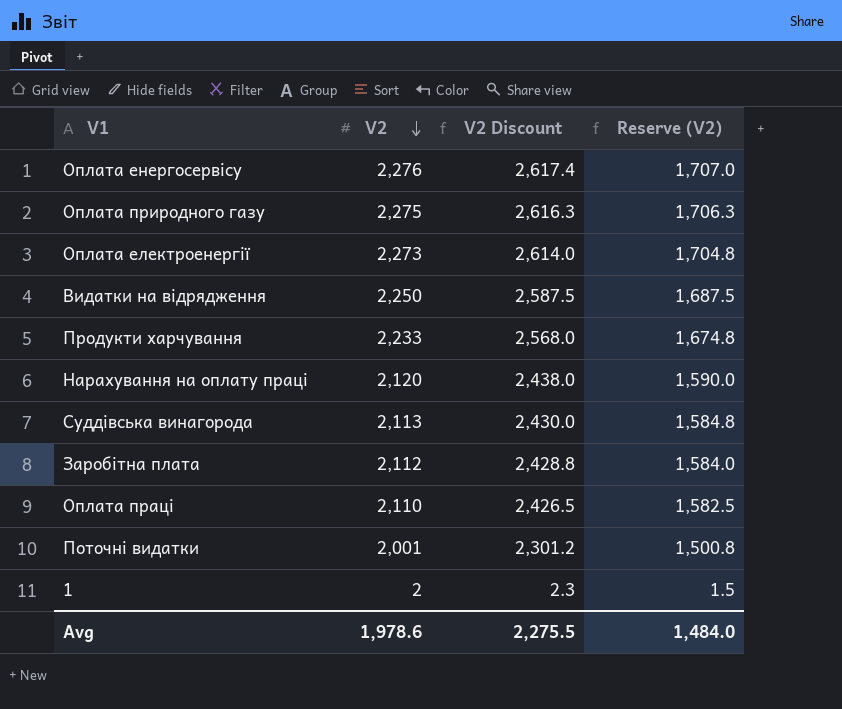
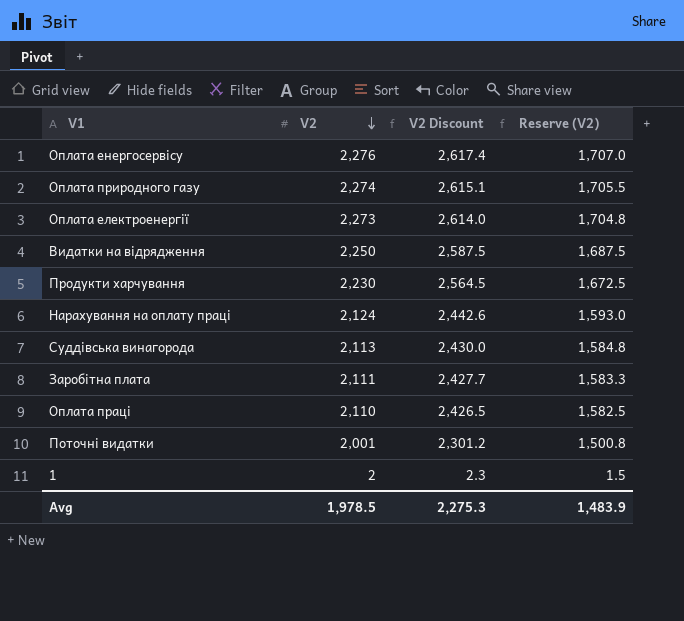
Оплата природного газу | V2: 2,275 -> 2,274
Оплата природного газу | V2 Discount: 2,616.3 -> 2,615.1
Оплата природного газу | Reserve (V2): 1,706.3 -> 1,705.5
Продукти харчування | V2: 2,233 -> 2,230
Продукти харчування | V2 Discount: 2,568.0 -> 2,564.5
Продукти харчування | Reserve (V2): 1,674.8 -> 1,672.5
Нарахування на оплату праці | V2: 2,120 -> 2,124
Нарахування на оплату праці | V2 Discount: 2,438.0 -> 2,442.6
Нарахування на оплату праці | Reserve (V2): 1,590.0 -> 1,593.0
Заробітна плата | V2: 2,112 -> 2,111
Заробітна плата | V2 Discount: 2,428.8 -> 2,427.7
Заробітна плата | Reserve (V2): 1,584.0 -> 1,583.3
Avg | V2: 1,978.6 -> 1,978.5
Avg | V2 Discount: 2,275.5 -> 2,275.3
Avg | Reserve (V2): 1,484.0 -> 1,483.9

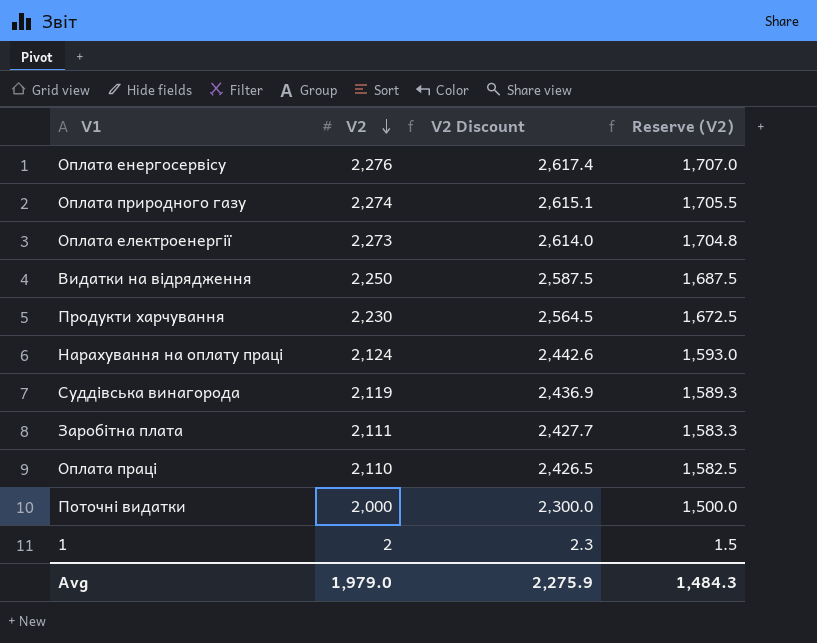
Суддівська винагорода | V2: 2,113 -> 2,119
Суддівська винагорода | V2 Discount: 2,430.0 -> 2,436.9
Суддівська винагорода | Reserve (V2): 1,584.8 -> 1,589.3
Поточні видатки | V2: 2,001 -> 2,000
Поточні видатки | V2 Discount: 2,301.2 -> 2,300.0
Поточні видатки | Reserve (V2): 1,500.8 -> 1,500.0
Avg | V2: 1,978.5 -> 1,979.0
Avg | V2 Discount: 2,275.3 -> 2,275.9
Avg | Reserve (V2): 1,483.9 -> 1,484.3

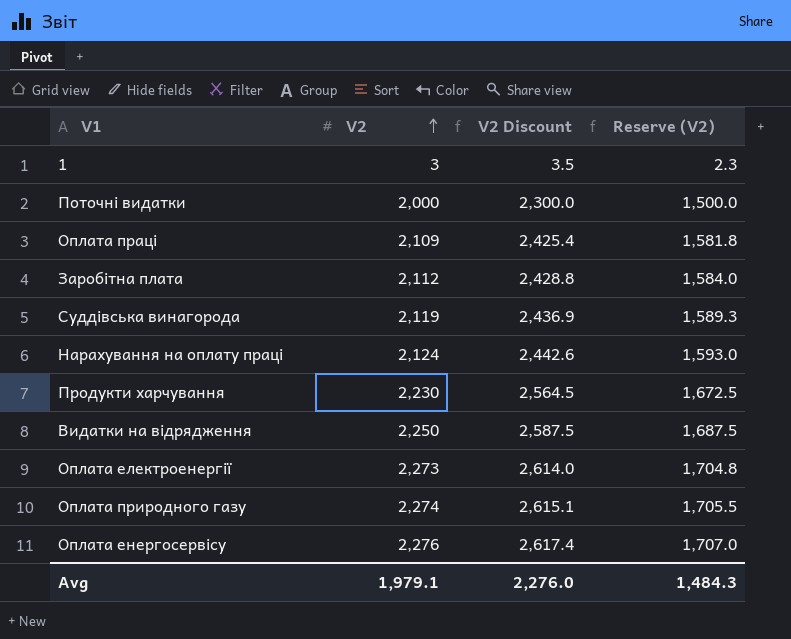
row order: V2 descending -> V2 ascending
1 | V2: 2 -> 3
1 | V2 Discount: 2.3 -> 3.5
1 | Reserve (V2): 1.5 -> 2.3
Оплата праці | V2: 2,110 -> 2,109
Оплата праці | V2 Discount: 2,426.5 -> 2,425.4
Оплата праці | Reserve (V2): 1,582.5 -> 1,581.8
Заробітна плата | V2: 2,111 -> 2,112
Заробітна плата | V2 Discount: 2,427.7 -> 2,428.8
Заробітна плата | Reserve (V2): 1,583.3 -> 1,584.0
Avg | V2: 1,979.0 -> 1,979.1
Avg | V2 Discount: 2,275.9 -> 2,276.0

